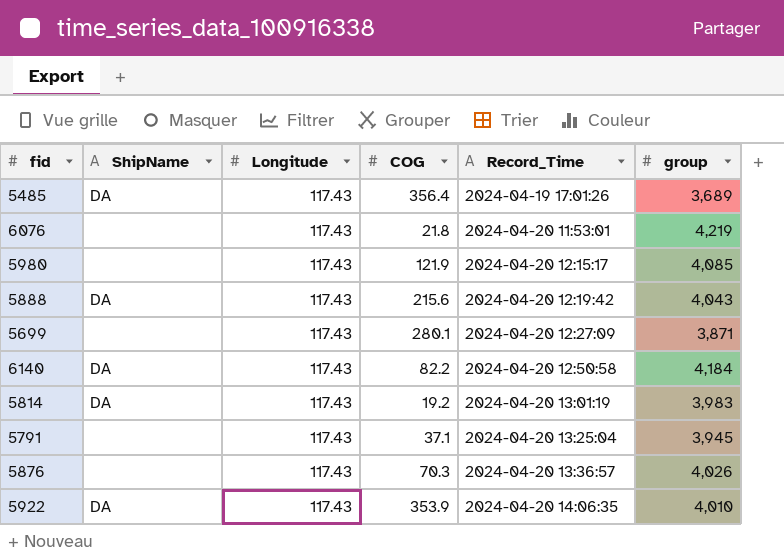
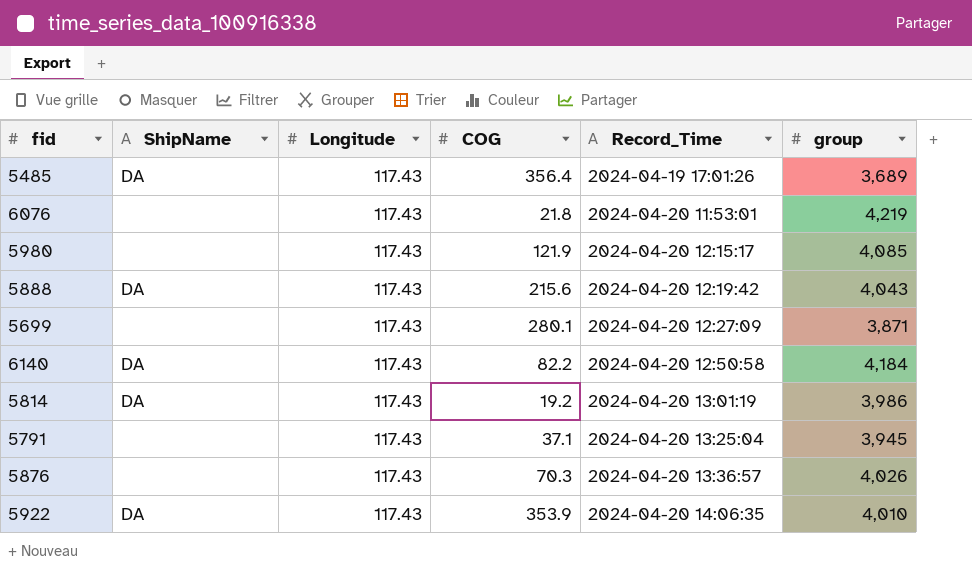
5814 | group: 3,983 -> 3,986

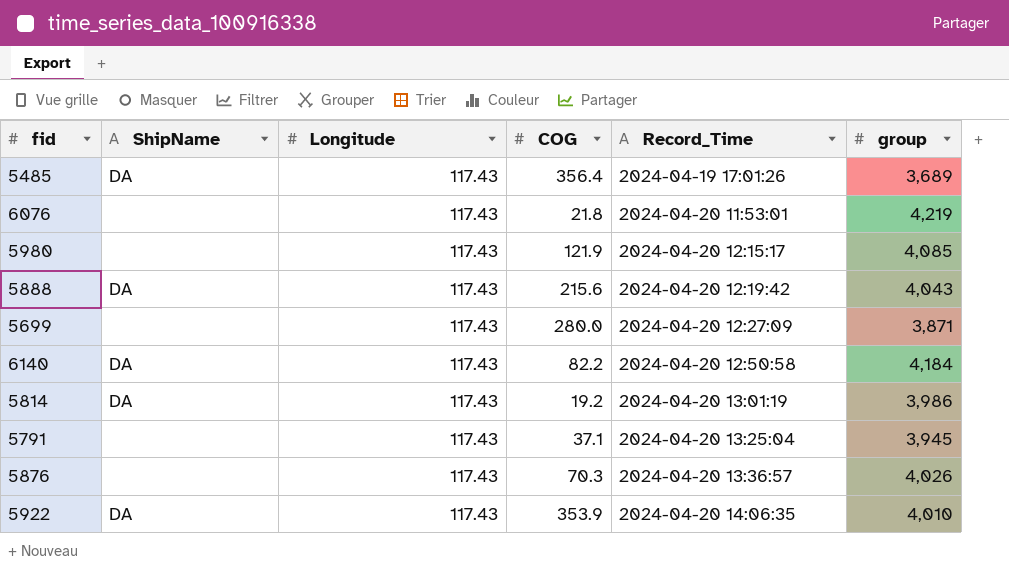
5699 | COG: 280.1 -> 280.0

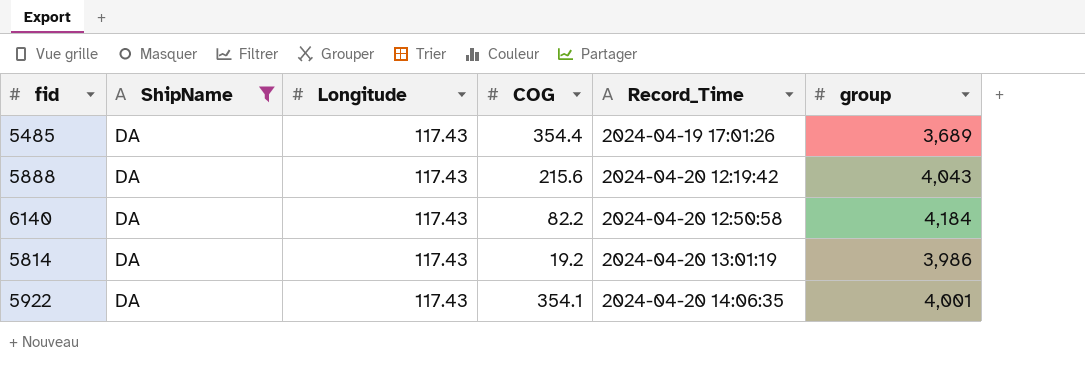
filter: none -> ShipName = DA
5485 | COG: 356.4 -> 354.4
5922 | COG: 353.9 -> 354.1
5922 | group: 4,010 -> 4,001

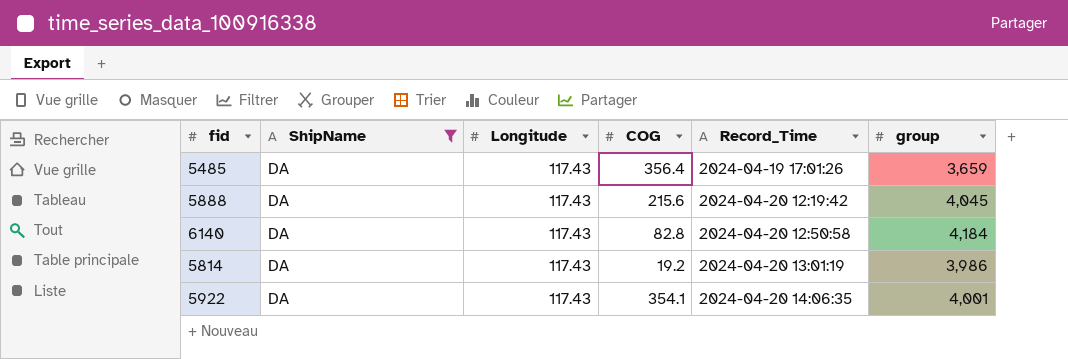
5485 | COG: 354.4 -> 356.4
5485 | group: 3,689 -> 3,659
5888 | group: 4,043 -> 4,045
6140 | COG: 82.2 -> 82.8

